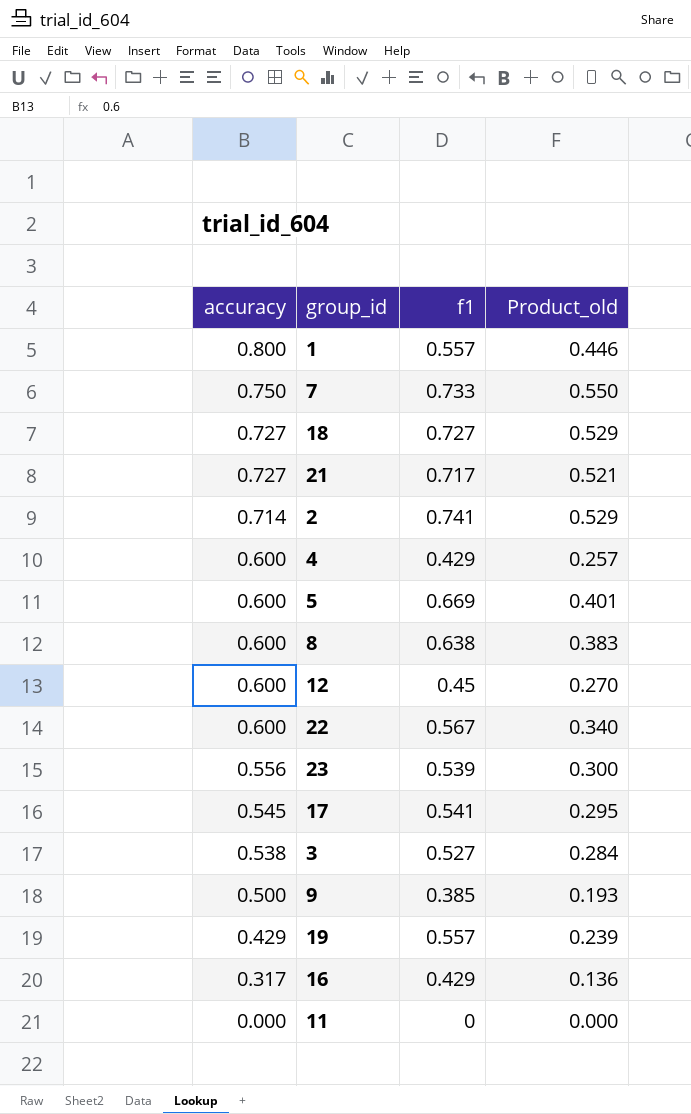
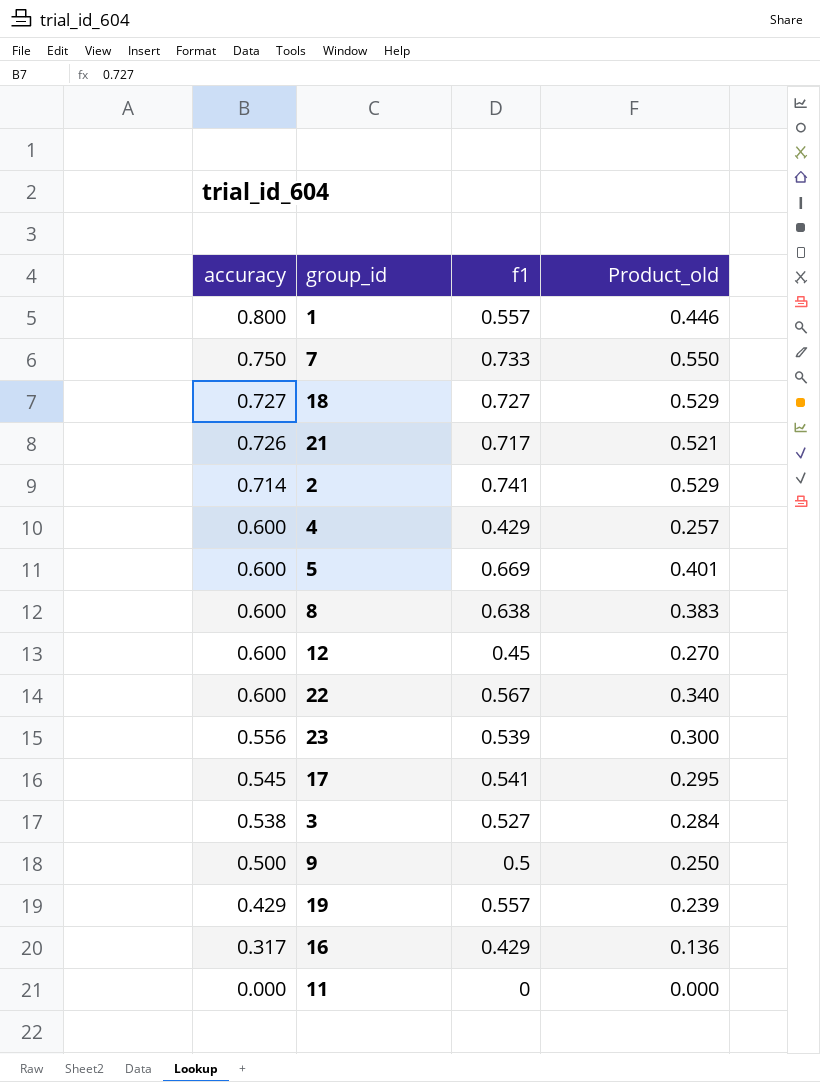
21 | accuracy: 0.727 -> 0.726
9 | f1: 0.385 -> 0.5
9 | Product_old: 0.193 -> 0.250

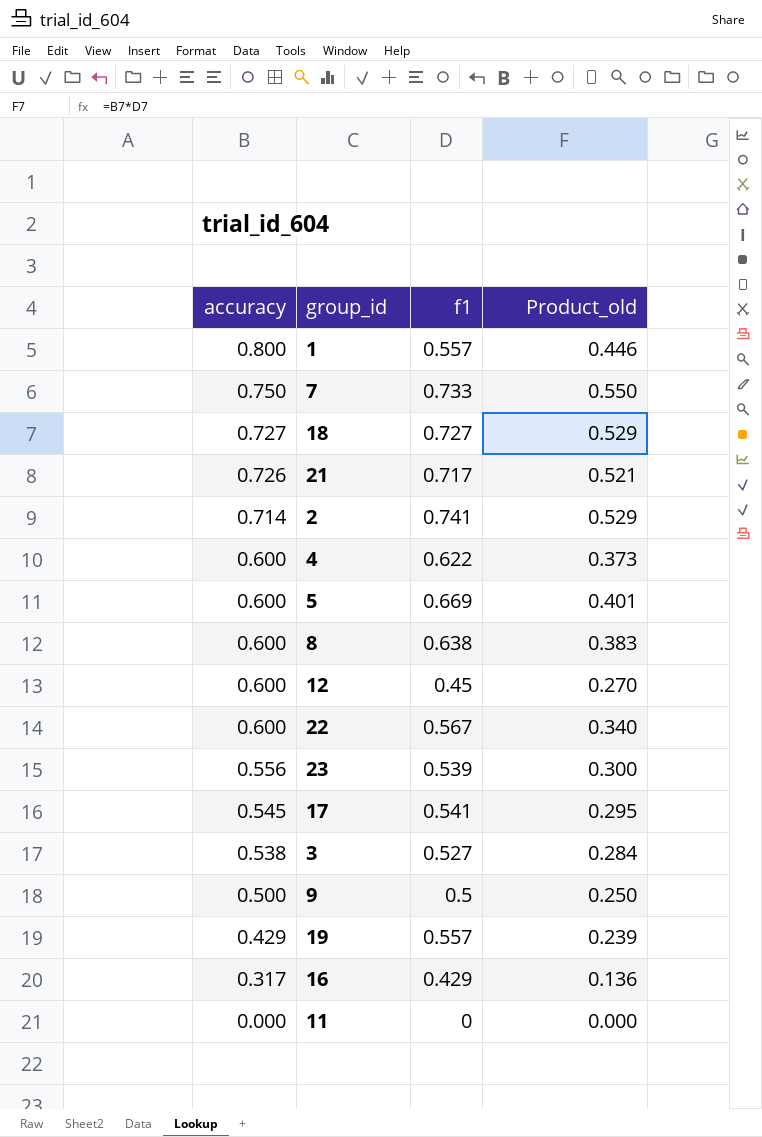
4 | f1: 0.429 -> 0.622
4 | Product_old: 0.257 -> 0.373

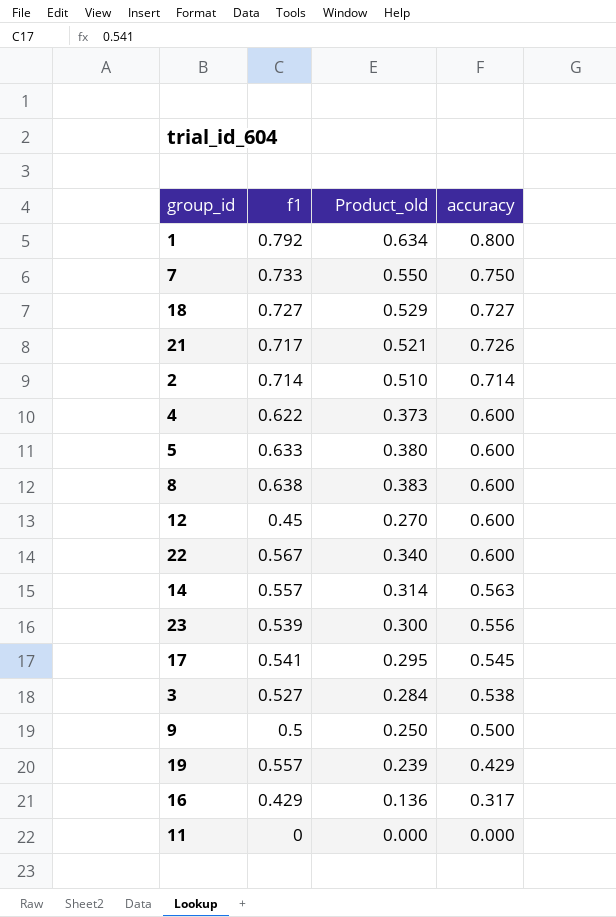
column accuracy | position: 1 -> 4
1 | f1: 0.557 -> 0.792
1 | Product_old: 0.446 -> 0.634
2 | f1: 0.741 -> 0.714
2 | Product_old: 0.529 -> 0.510
5 | f1: 0.669 -> 0.633
5 | Product_old: 0.401 -> 0.380
row 14: none -> 0.557 | 0.314 | 0.563

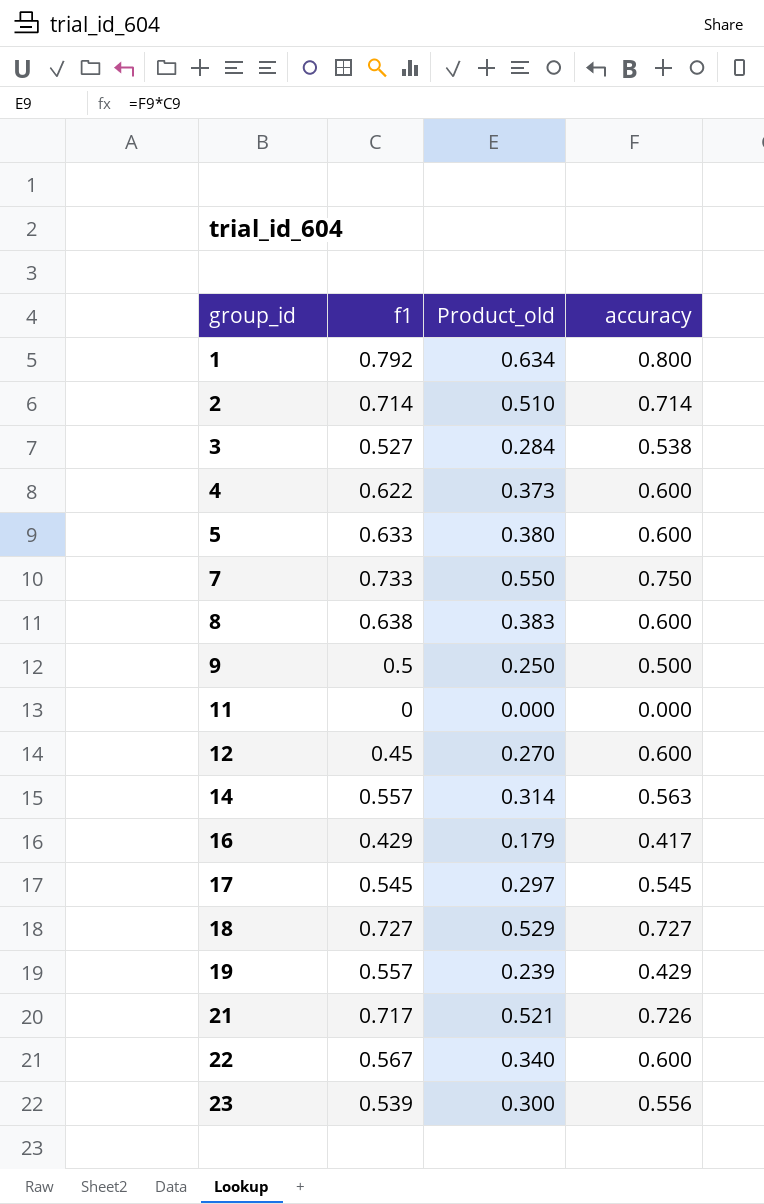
row order: accuracy descending -> group_id ascending
16 | Product_old: 0.136 -> 0.179
16 | accuracy: 0.317 -> 0.417
17 | f1: 0.541 -> 0.545
17 | Product_old: 0.295 -> 0.297

